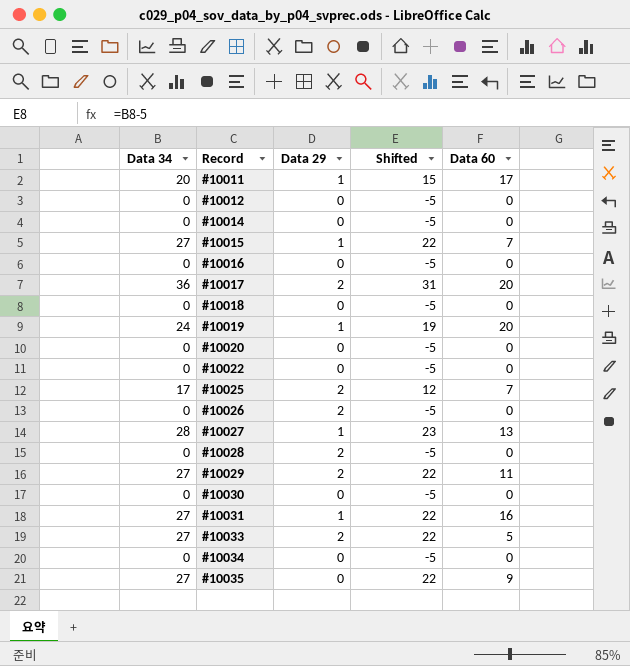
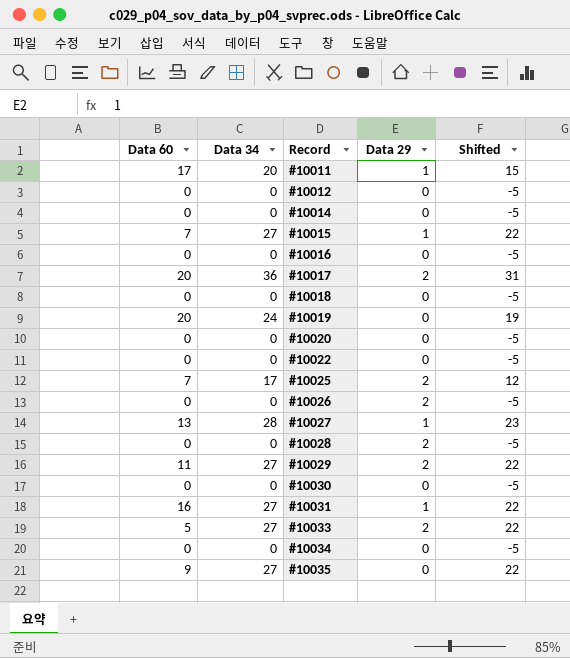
column Data 60 | position: 5 -> 1
#10019 | Data 29: 1 -> 0

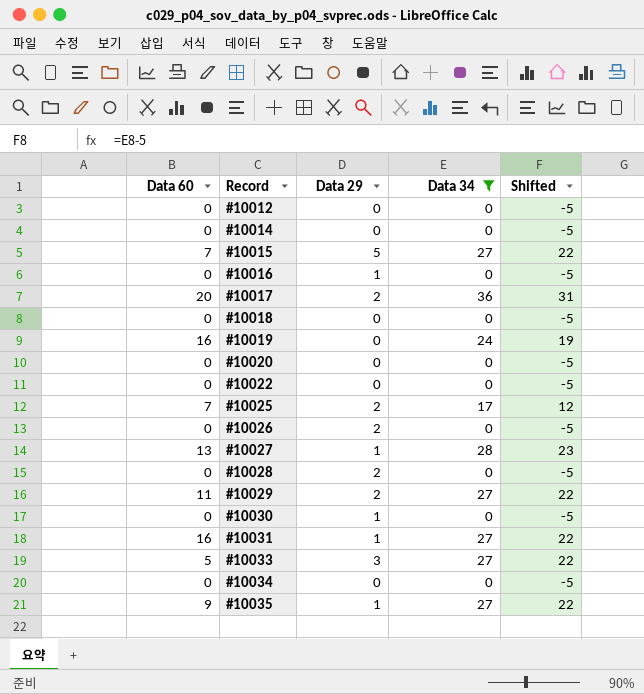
filter: none -> Data 34 != 20
column Data 34 | position: 2 -> 4
#10015 | Data 29: 1 -> 5
#10016 | Data 29: 0 -> 1
#10019 | Data 60: 20 -> 16
#10030 | Data 29: 0 -> 1
#10033 | Data 29: 2 -> 3
#10035 | Data 29: 0 -> 1

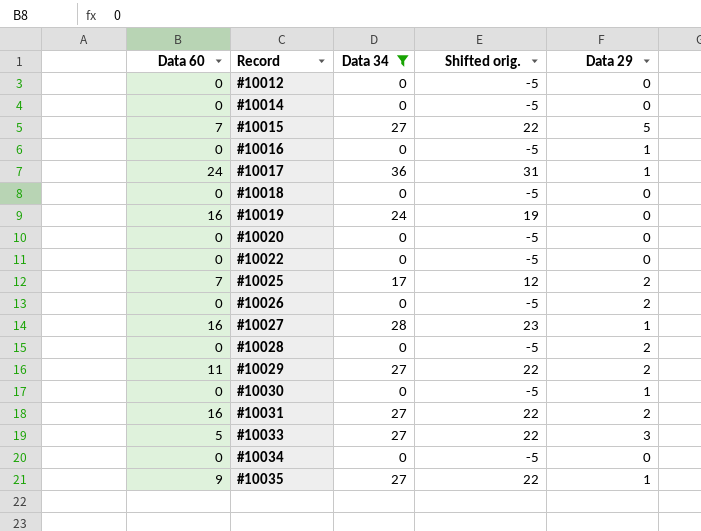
column name: Shifted -> Shifted orig.
column Data 29 | position: 3 -> 5
#10017 | Data 60: 20 -> 24
#10017 | Data 29: 2 -> 1
#10027 | Data 60: 13 -> 16
#10031 | Data 29: 1 -> 2

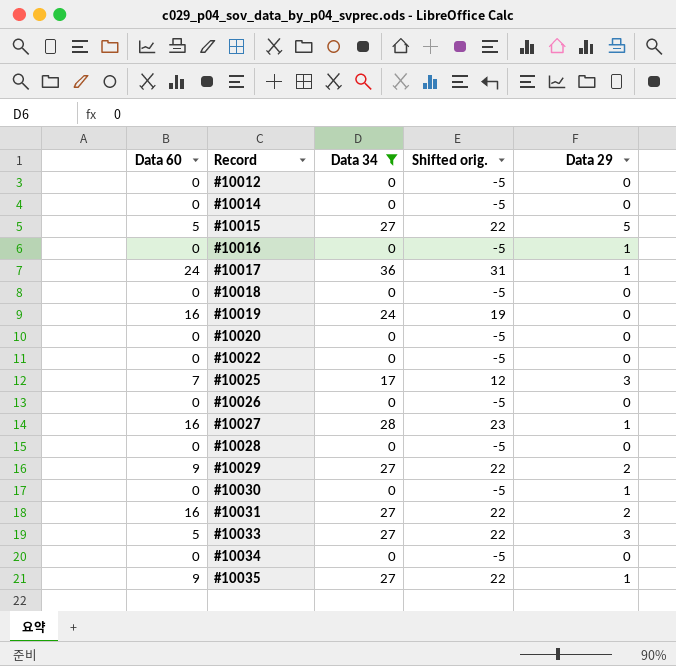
#10015 | Data 60: 7 -> 5
#10025 | Data 29: 2 -> 3
#10026 | Data 29: 2 -> 0
#10028 | Data 29: 2 -> 0
#10029 | Data 60: 11 -> 9

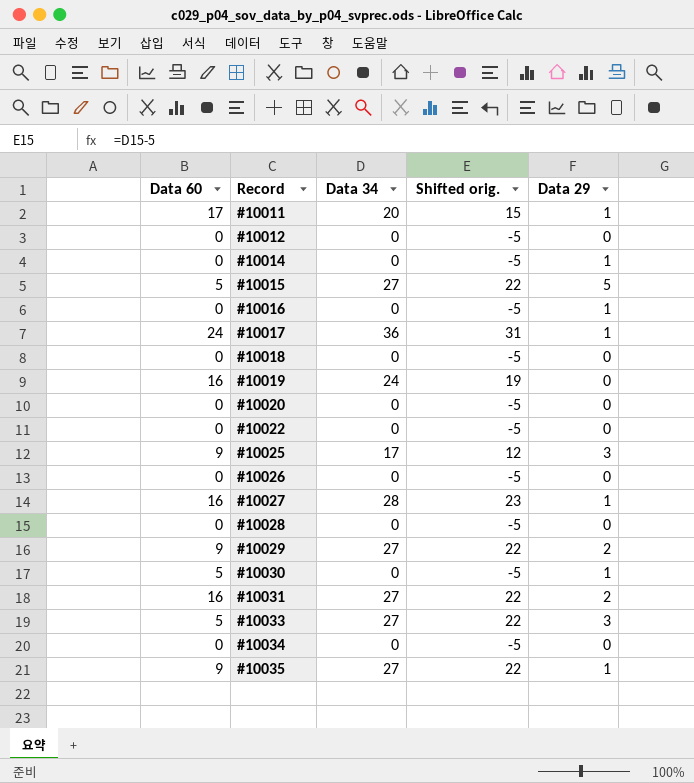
filter: Data 34 != 20 -> none
#10014 | Data 29: 0 -> 1
#10025 | Data 60: 7 -> 9
#10030 | Data 60: 0 -> 5

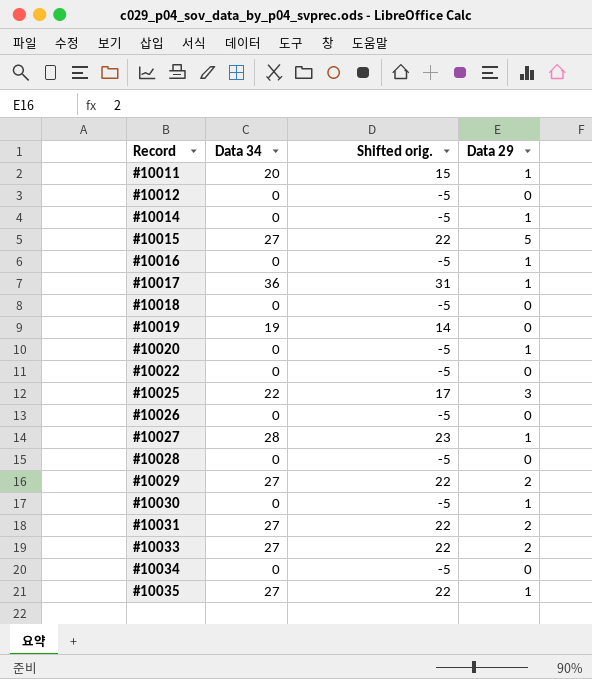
column Data 60 | position: 1 -> none
#10019 | Data 34: 24 -> 19
#10019 | Shifted orig.: 19 -> 14
#10020 | Data 29: 0 -> 1
#10025 | Data 34: 17 -> 22
#10025 | Shifted orig.: 12 -> 17
#10033 | Data 29: 3 -> 2

